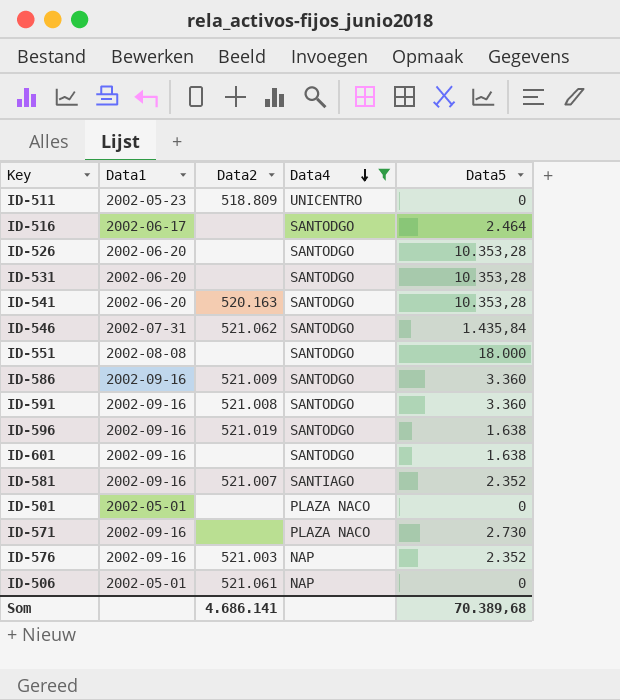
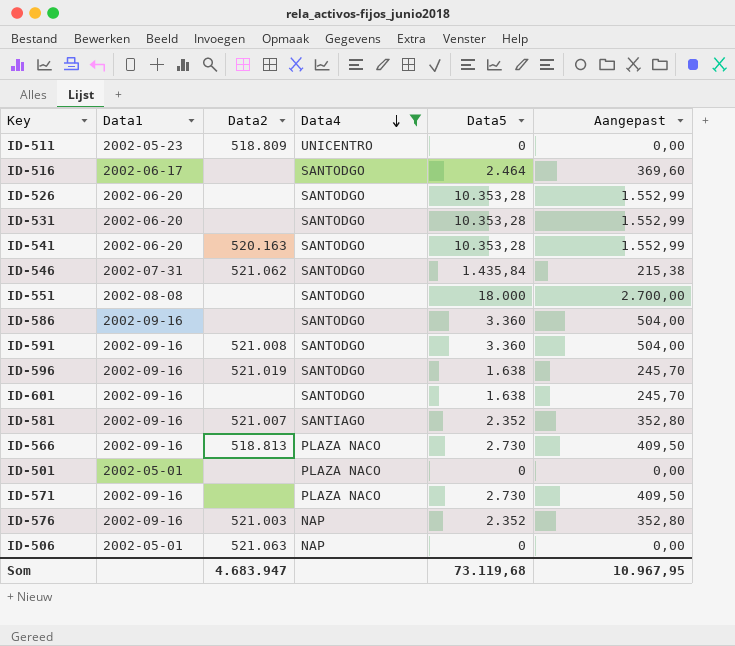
column Aangepast | formula: none -> [Data5] * 0,15
ID-586 | Data2: 521.009 -> none
row ID-566: none -> 2002-09-16 | 518.813 | PLAZA NACO | 2.730 | 409,50
ID-506 | Data2: 521.061 -> 521.063
Som | Data2: 4.686.141 -> 4.683.947
Som | Data5: 70.389,68 -> 73.119,68

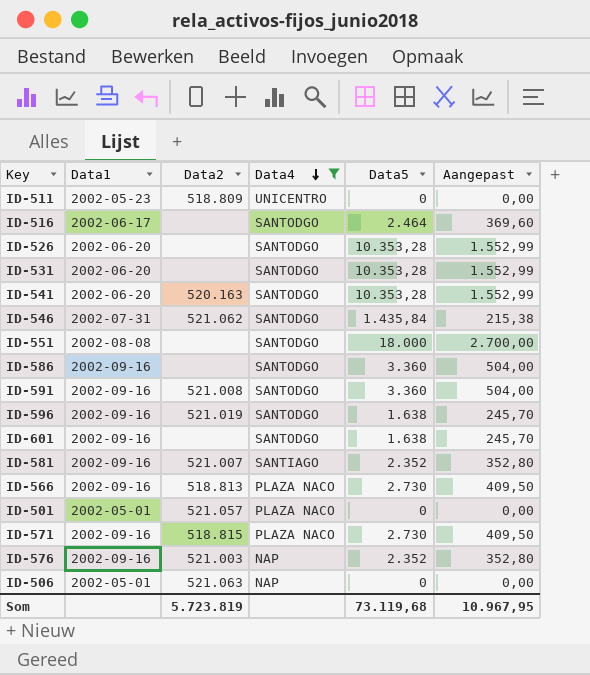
ID-501 | Data2: none -> 521.057
ID-571 | Data2: none -> 518.815
Som | Data2: 4.683.947 -> 5.723.819

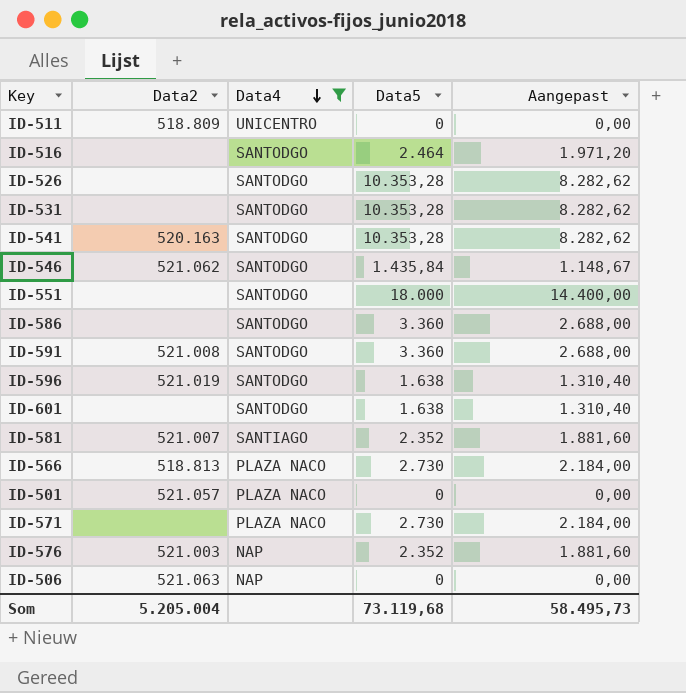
column Data1 | position: 2 -> none
column Aangepast | formula: [Data5] * 0,15 -> [Data5] * 0,8
ID-571 | Data2: 518.815 -> none
Som | Data2: 5.723.819 -> 5.205.004
Som | Aangepast: 10.967,95 -> 58.495,73

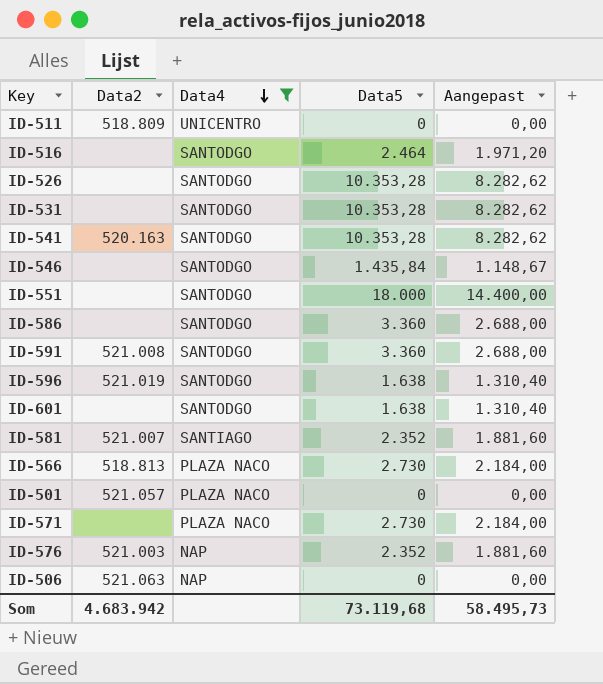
ID-546 | Data2: 521.062 -> none
Som | Data2: 5.205.004 -> 4.683.942

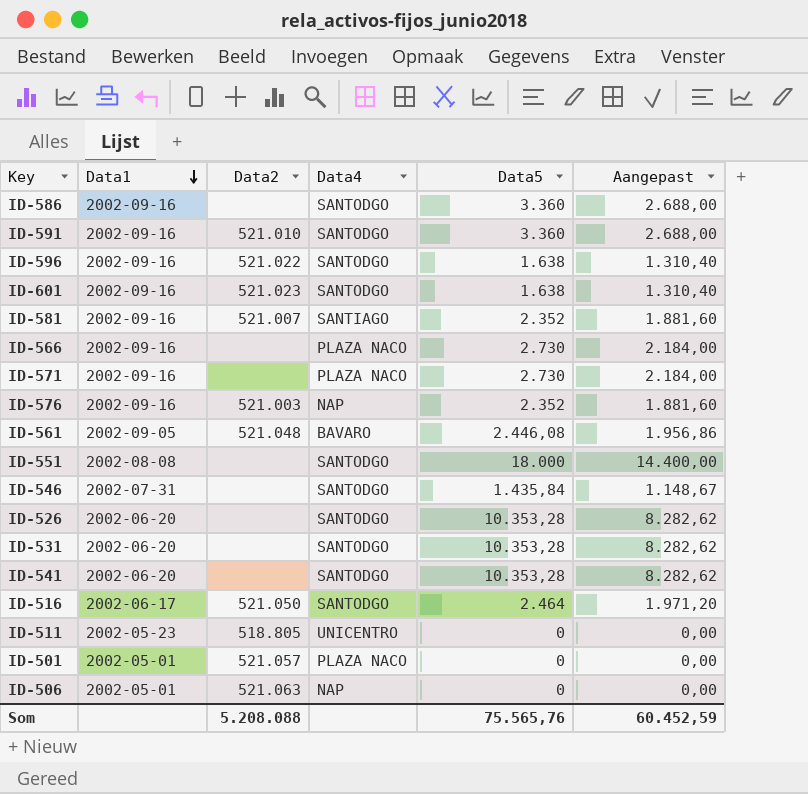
filter: Data4 != BAVARO -> none
row order: Data4 descending -> Data1 descending
column Data1 | position: none -> 2
ID-591 | Data2: 521.008 -> 521.010
ID-596 | Data2: 521.019 -> 521.022
ID-601 | Data2: none -> 521.023
ID-566 | Data2: 518.813 -> none
ID-541 | Data2: 520.163 -> none
ID-516 | Data2: none -> 521.050
ID-511 | Data2: 518.809 -> 518.805
Som | Data2: 4.683.942 -> 5.208.088
Som | Data5: 73.119,68 -> 75.565,76
Som | Aangepast: 58.495,73 -> 60.452,59

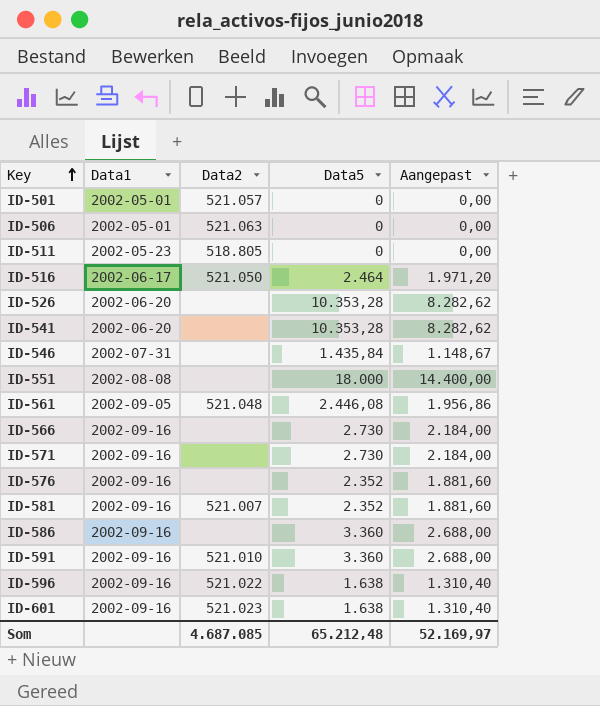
row order: Data1 descending -> Key ascending
column Data4 | position: 4 -> none
row ID-531: 2002-06-20 | none | SANTODGO | 10.353,28 | 8.282,62 -> none
ID-576 | Data2: 521.003 -> none
Som | Data2: 5.208.088 -> 4.687.085
Som | Data5: 75.565,76 -> 65.212,48
Som | Aangepast: 60.452,59 -> 52.169,97

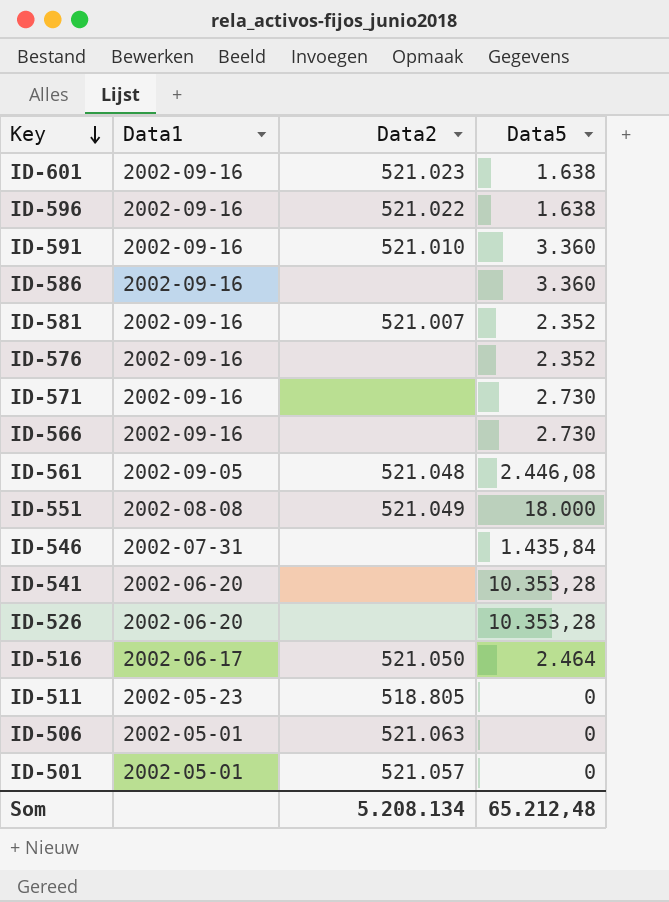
row order: Key ascending -> Key descending
column Aangepast | formula: [Data5] * 0,8 -> none
ID-551 | Data2: none -> 521.049
Som | Data2: 4.687.085 -> 5.208.134

